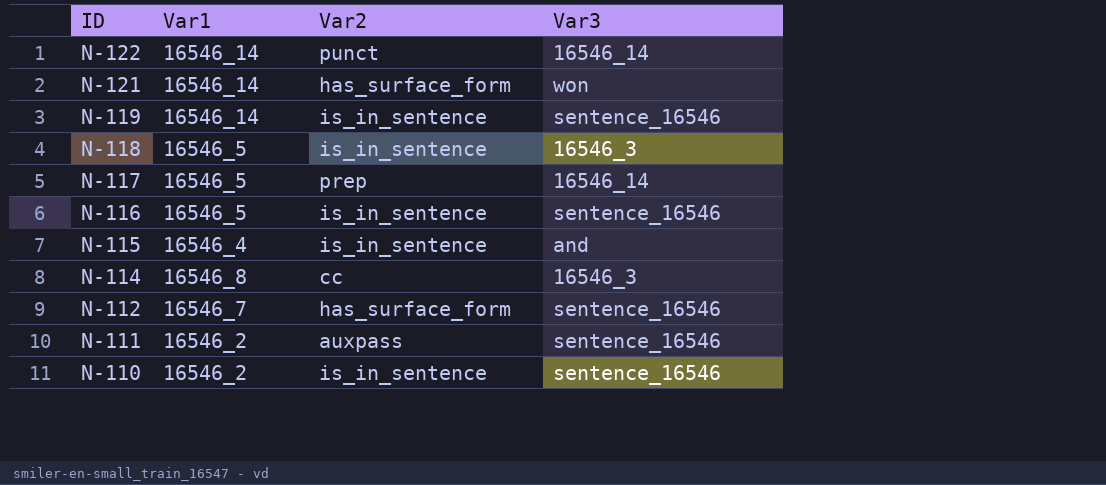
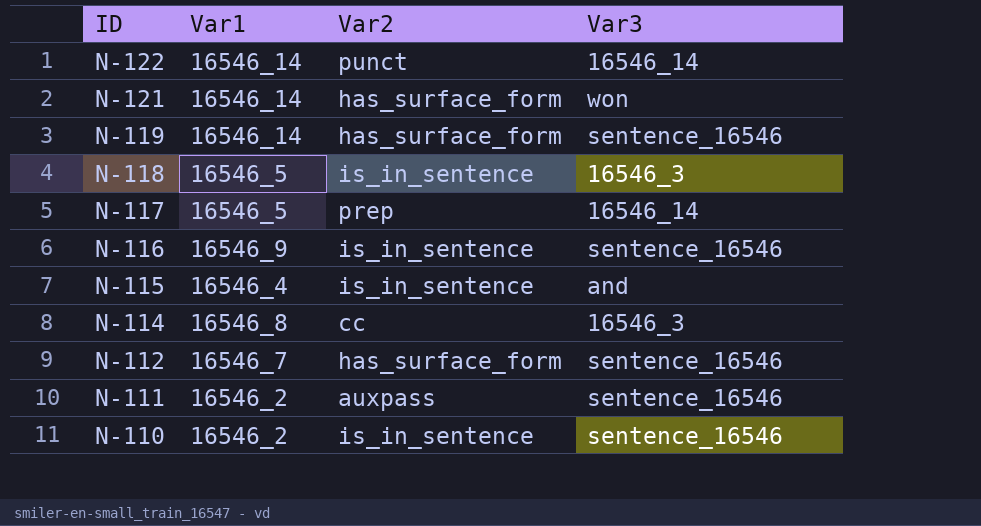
N-119 | Var2: is_in_sentence -> has_surface_form
N-116 | Var1: 16546_5 -> 16546_9

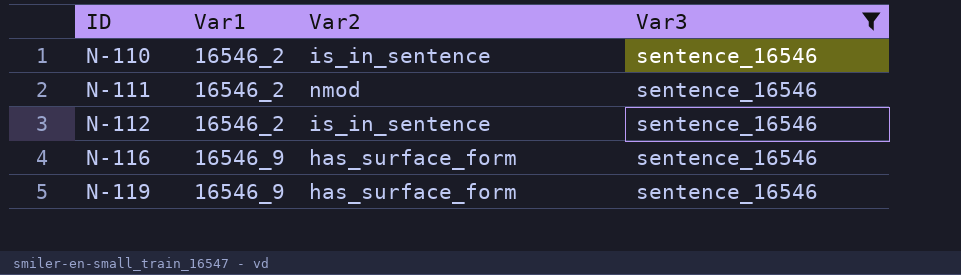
filter: none -> Var3 = sentence_16546
row order: ID descending -> ID ascending
N-111 | Var2: auxpass -> nmod
N-112 | Var1: 16546_7 -> 16546_2
N-112 | Var2: has_surface_form -> is_in_sentence
N-116 | Var2: is_in_sentence -> has_surface_form
N-119 | Var1: 16546_14 -> 16546_9

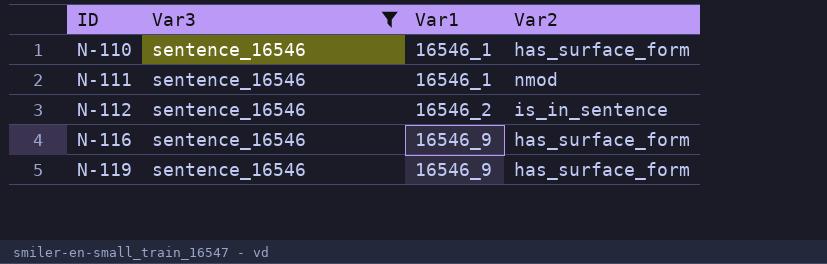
column Var3 | position: 4 -> 2
N-110 | Var1: 16546_2 -> 16546_1
N-110 | Var2: is_in_sentence -> has_surface_form
N-111 | Var1: 16546_2 -> 16546_1

